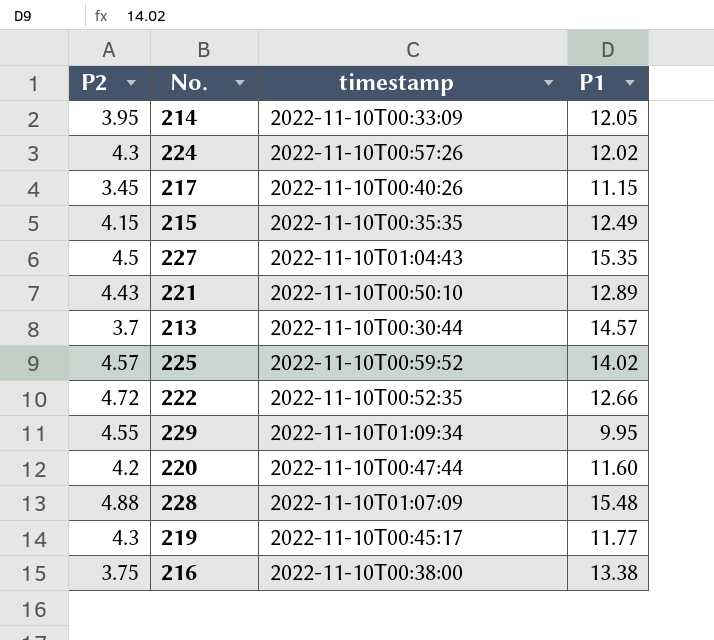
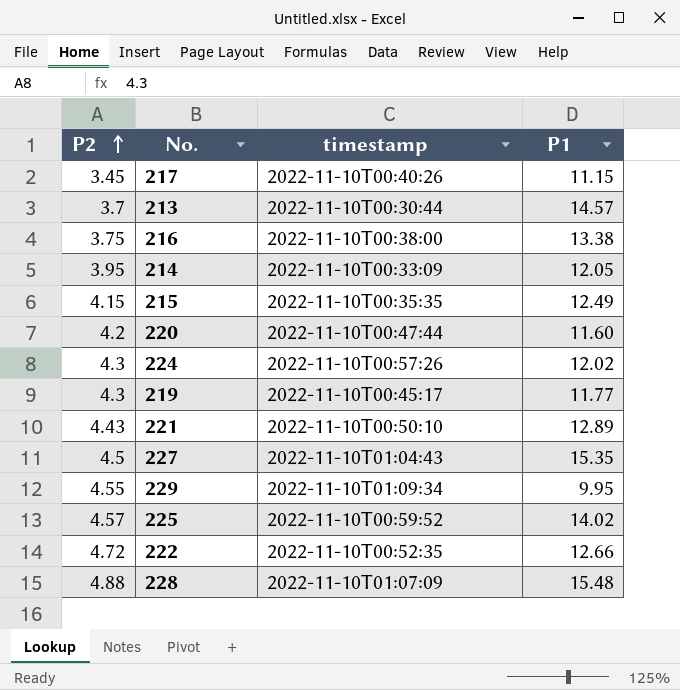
row order: none -> P2 ascending

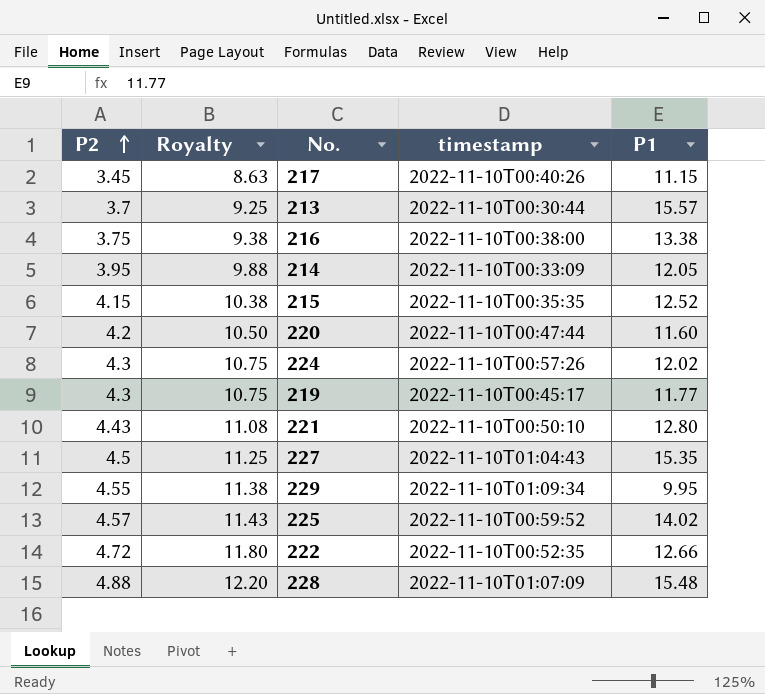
column Royalty | formula: none -> [P2] * 2.5
213 | P1: 14.57 -> 15.57
215 | P1: 12.49 -> 12.52
221 | P1: 12.89 -> 12.80

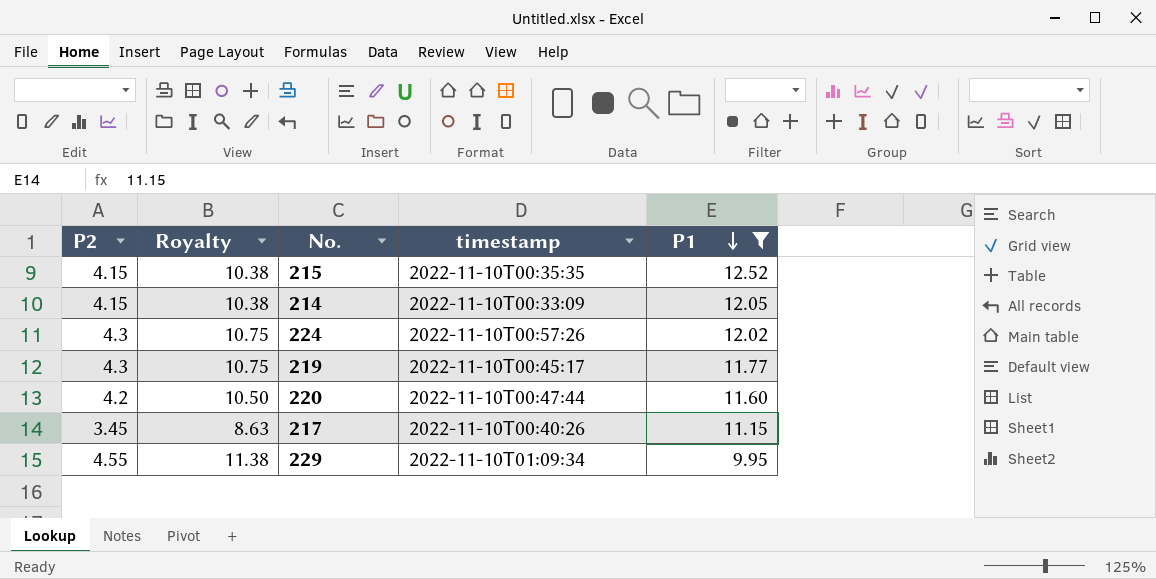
filter: none -> P1 <= 12.52
row order: P2 ascending -> P1 descending
214 | P2: 3.95 -> 4.15
214 | Royalty: 9.88 -> 10.38

